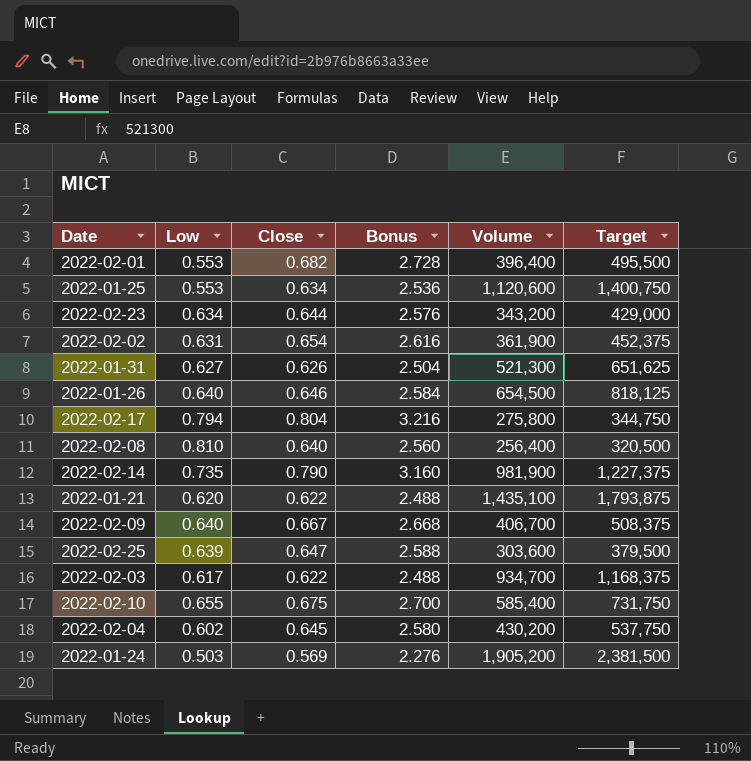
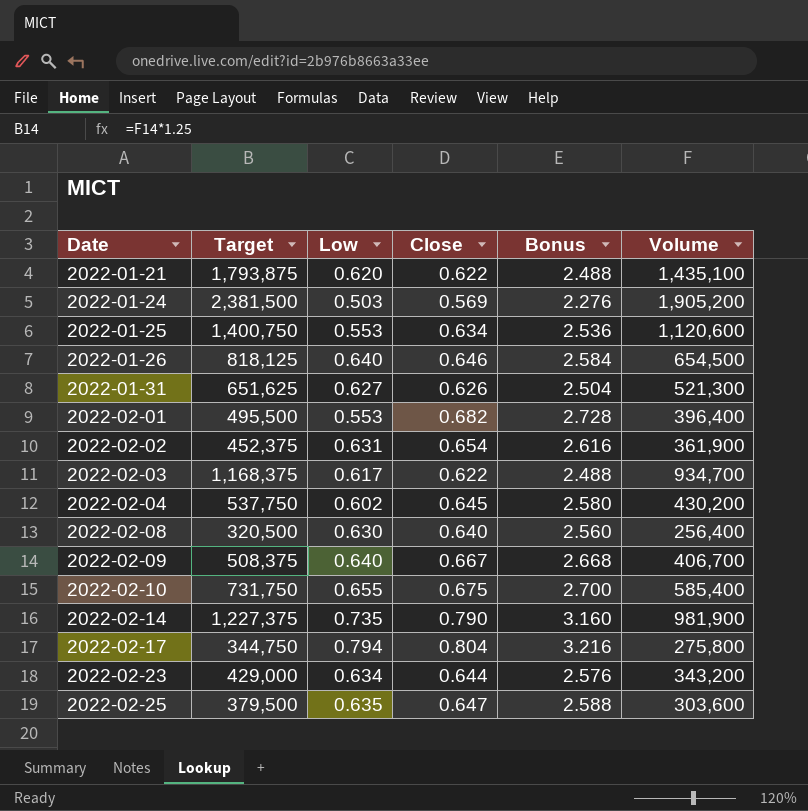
row order: none -> Date ascending
column Target | position: 6 -> 2
2022-02-08 | Low: 0.810 -> 0.630
2022-02-25 | Low: 0.639 -> 0.635

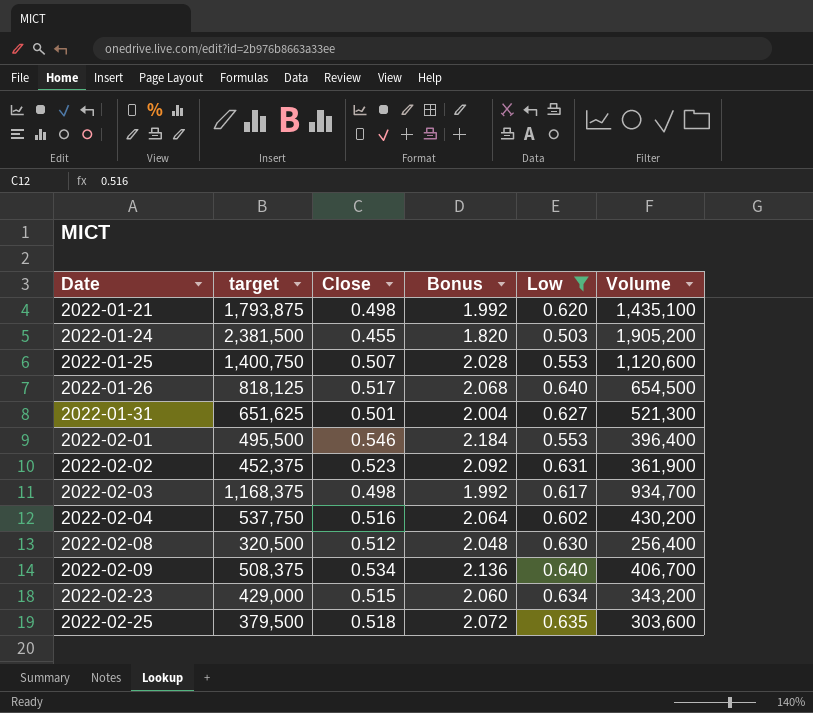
filter: none -> Low <= 0.640
column name: Target -> target
column Low | position: 3 -> 5
2022-01-21 | Close: 0.622 -> 0.498
2022-01-21 | Bonus: 2.488 -> 1.992
2022-01-24 | Close: 0.569 -> 0.455
2022-01-24 | Bonus: 2.276 -> 1.820
2022-01-25 | Close: 0.634 -> 0.507
2022-01-25 | Bonus: 2.536 -> 2.028
2022-01-26 | Close: 0.646 -> 0.517
2022-01-26 | Bonus: 2.584 -> 2.068
2022-01-31 | Close: 0.626 -> 0.501
2022-01-31 | Bonus: 2.504 -> 2.004
2022-02-01 | Close: 0.682 -> 0.546
2022-02-01 | Bonus: 2.728 -> 2.184
2022-02-02 | Close: 0.654 -> 0.523
2022-02-02 | Bonus: 2.616 -> 2.092
2022-02-03 | Close: 0.622 -> 0.498
2022-02-03 | Bonus: 2.488 -> 1.992
2022-02-04 | Close: 0.645 -> 0.516
2022-02-04 | Bonus: 2.580 -> 2.064
2022-02-08 | Close: 0.640 -> 0.512
2022-02-08 | Bonus: 2.560 -> 2.048
2022-02-09 | Close: 0.667 -> 0.534
2022-02-09 | Bonus: 2.668 -> 2.136
2022-02-23 | Close: 0.644 -> 0.515
2022-02-23 | Bonus: 2.576 -> 2.060
2022-02-25 | Close: 0.647 -> 0.518
2022-02-25 | Bonus: 2.588 -> 2.072

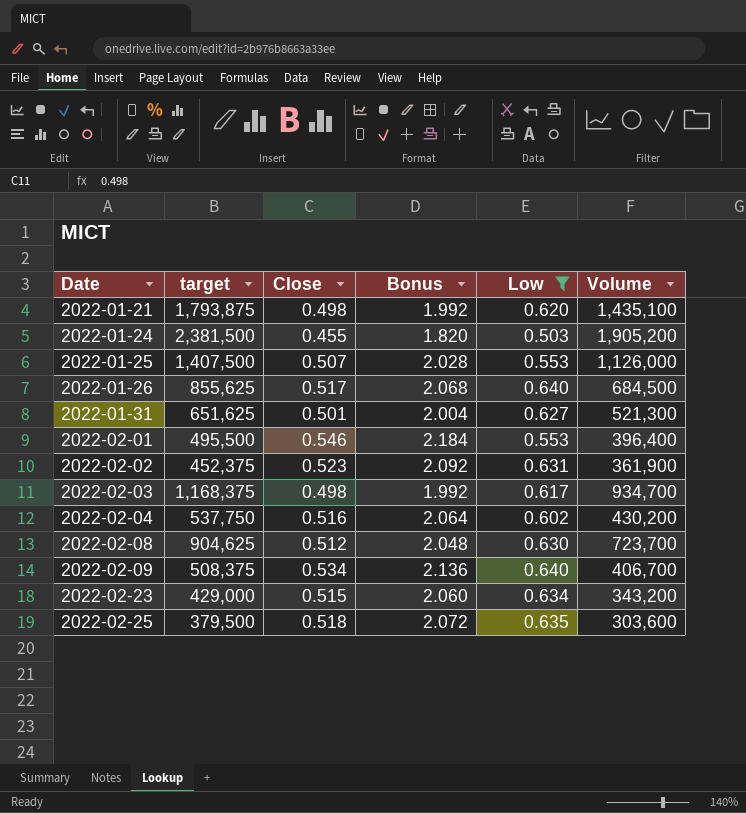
2022-01-25 | target: 1,400,750 -> 1,407,500
2022-01-25 | Volume: 1,120,600 -> 1,126,000
2022-01-26 | target: 818,125 -> 855,625
2022-01-26 | Volume: 654,500 -> 684,500
2022-02-08 | target: 320,500 -> 904,625
2022-02-08 | Volume: 256,400 -> 723,700

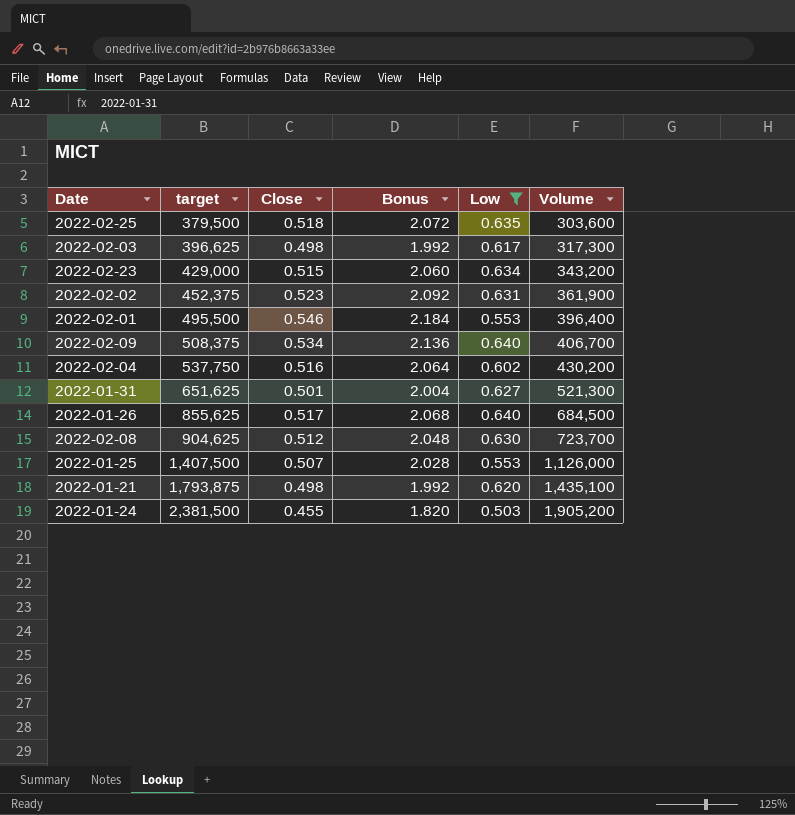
row order: Date ascending -> target ascending
2022-02-03 | target: 1,168,375 -> 396,625
2022-02-03 | Volume: 934,700 -> 317,300

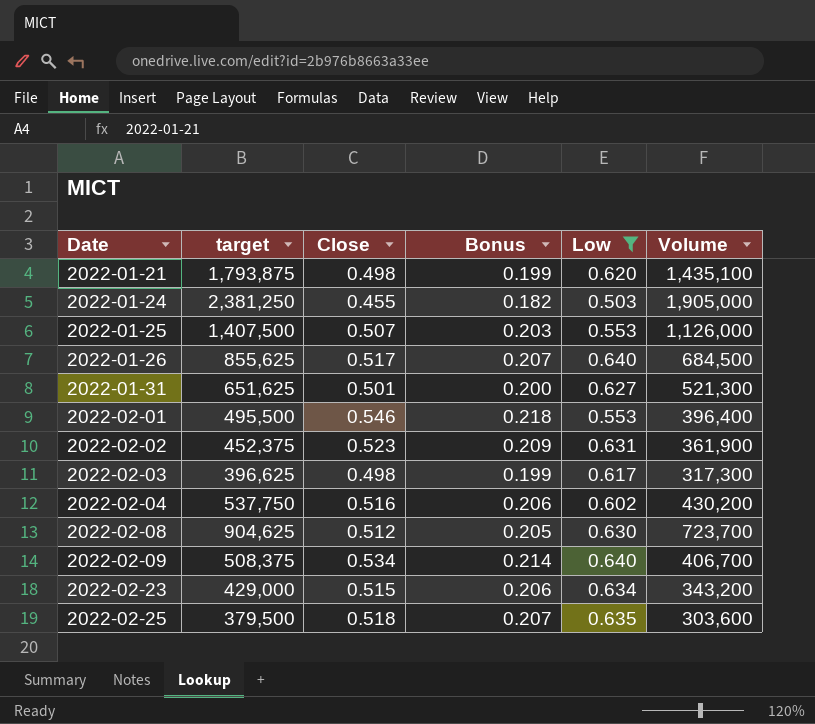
row order: target ascending -> Date ascending
column Bonus | formula: [Close] * 4 -> [Close] * 0.4
2022-01-24 | target: 2,381,500 -> 2,381,250
2022-01-24 | Volume: 1,905,200 -> 1,905,000

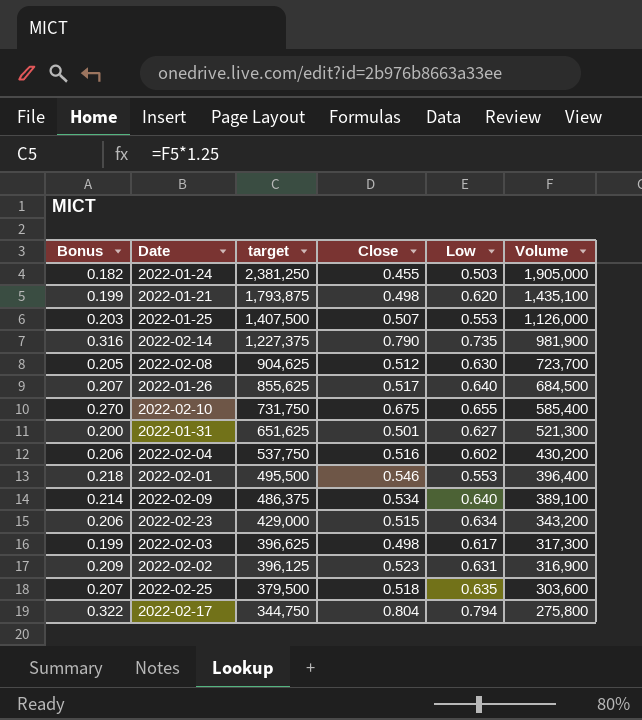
filter: Low <= 0.640 -> none
row order: Date ascending -> target descending
column Bonus | position: 4 -> 1
2022-02-09 | target: 508,375 -> 486,375
2022-02-09 | Volume: 406,700 -> 389,100
2022-02-02 | target: 452,375 -> 396,125
2022-02-02 | Volume: 361,900 -> 316,900

